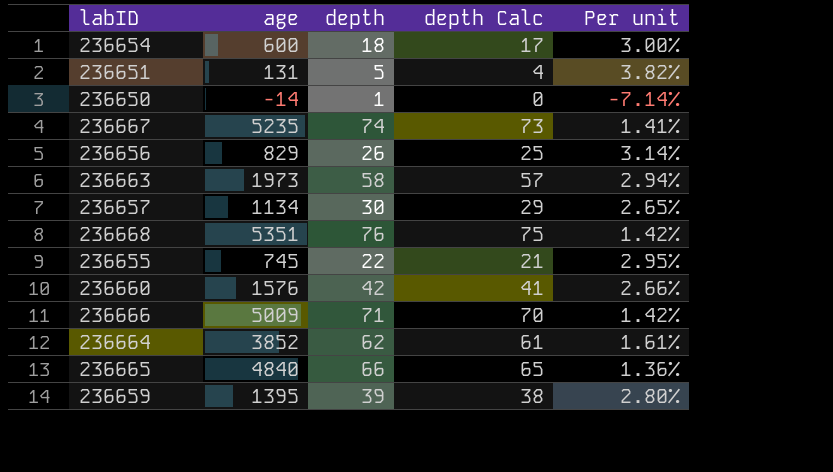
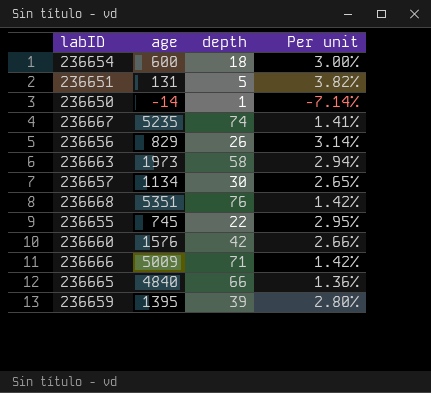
column depth Calc | formula: [depth] - 1 -> none
row 236664: 3852 | 62 | 61 | 1.61% -> none

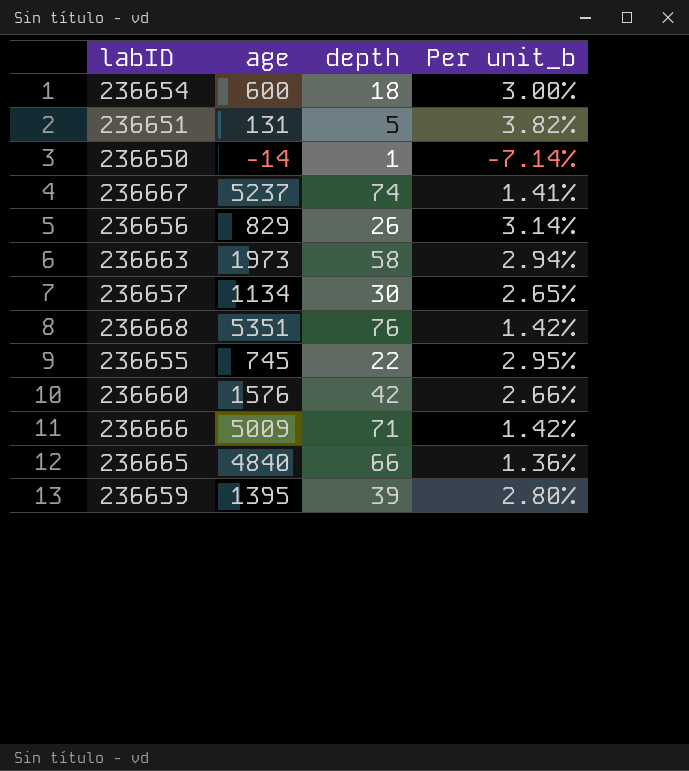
column name: Per unit -> Per unit_b
236667 | age: 5235 -> 5237

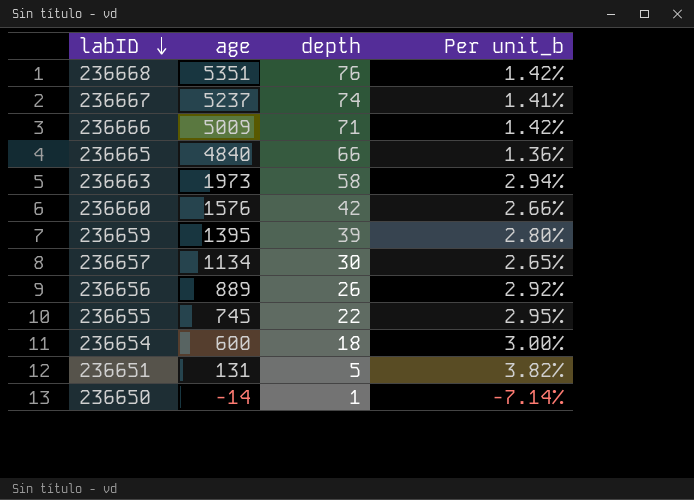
row order: none -> labID descending
236656 | age: 829 -> 889
236656 | Per unit_b: 3.14% -> 2.92%

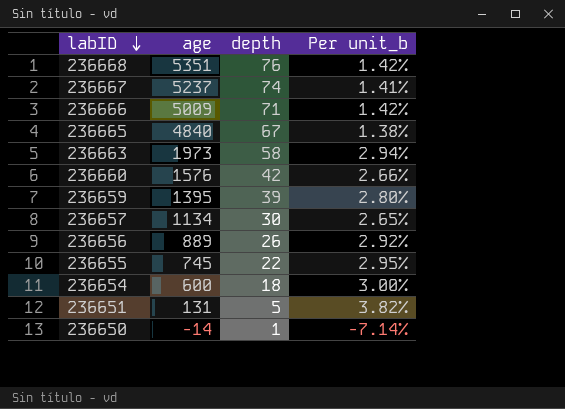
236665 | depth: 66 -> 67
236665 | Per unit_b: 1.36% -> 1.38%

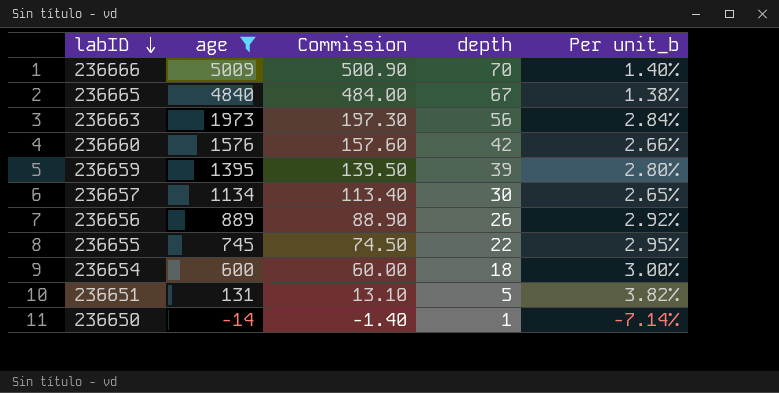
filter: none -> age <= 5009
column Commission | formula: none -> [age] * 0.1
236666 | depth: 71 -> 70
236666 | Per unit_b: 1.42% -> 1.40%
236663 | depth: 58 -> 56
236663 | Per unit_b: 2.94% -> 2.84%

